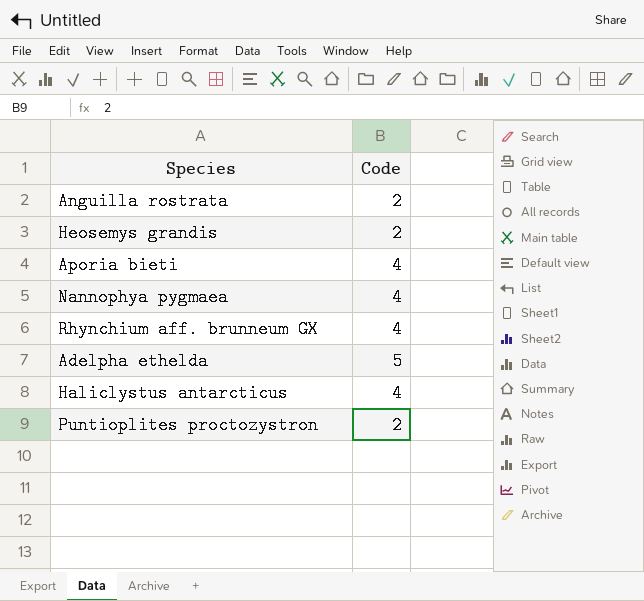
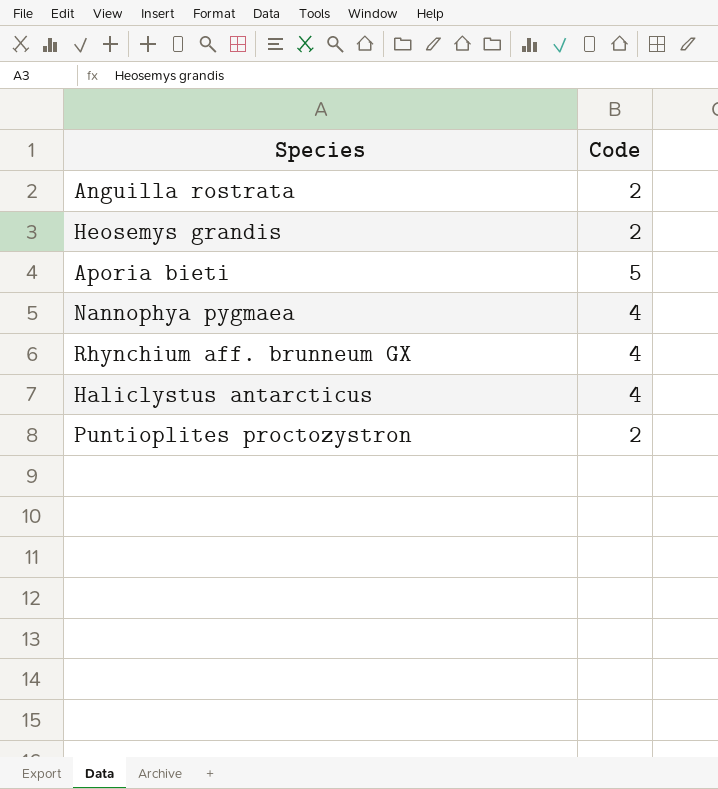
row Adelpha ethelda: 5 -> none
Aporia bieti | Code: 4 -> 5

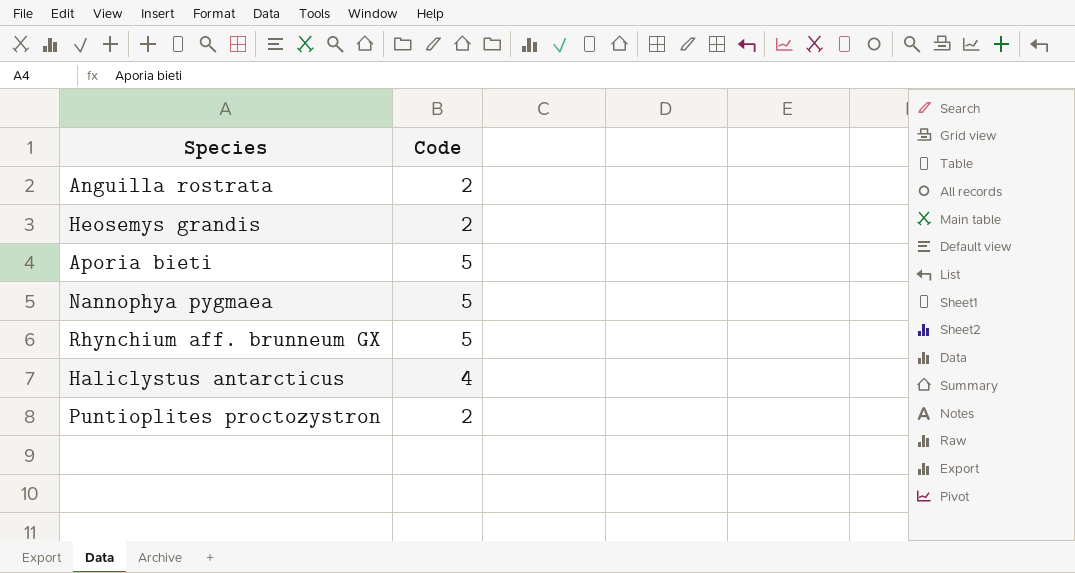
Nannophya pygmaea | Code: 4 -> 5
Rhynchium aff. brunneum GX | Code: 4 -> 5

